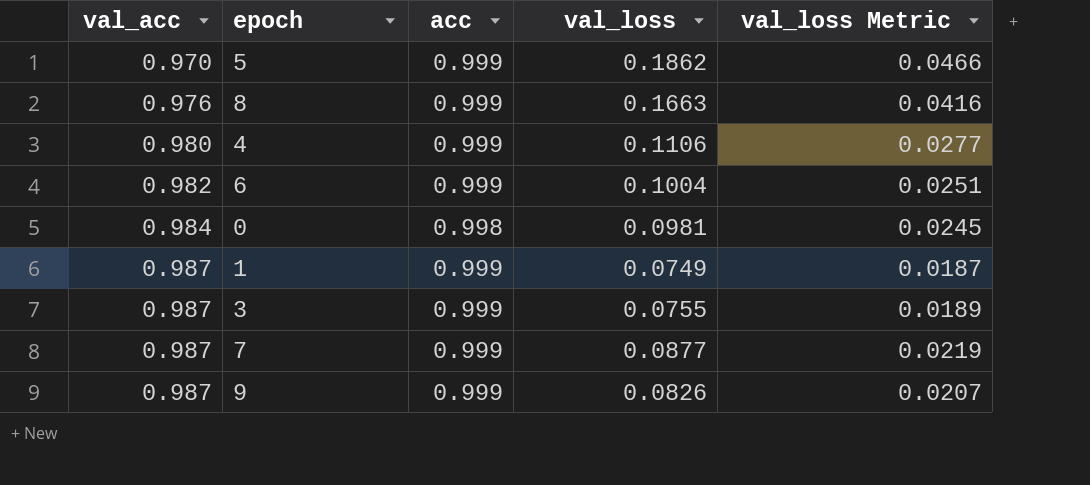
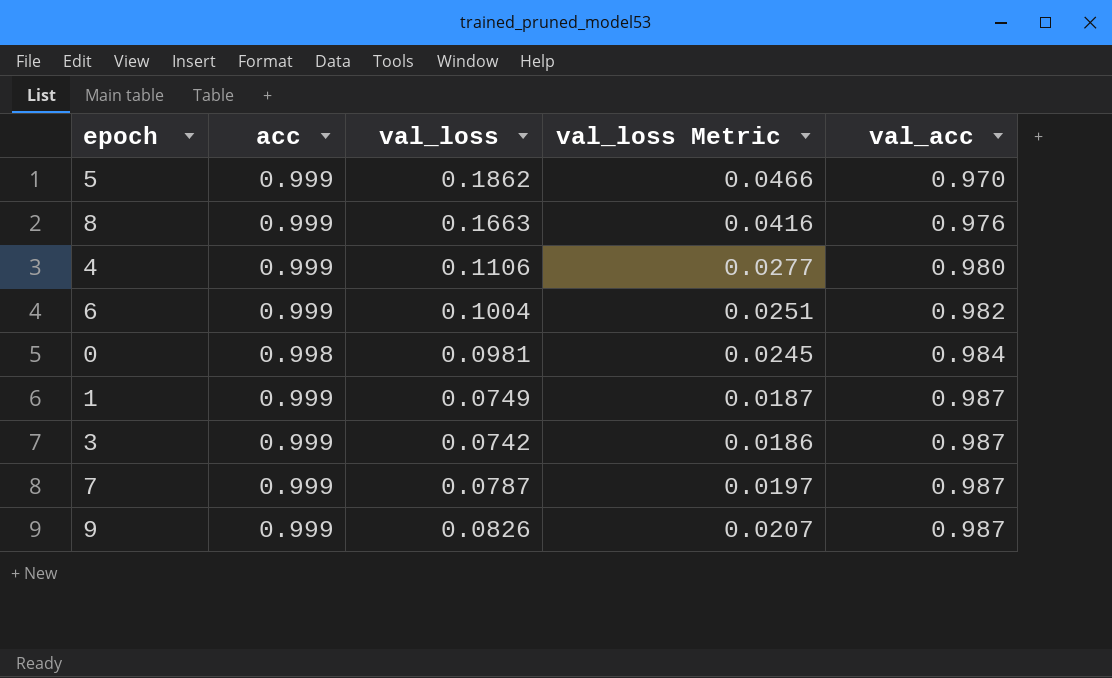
column val_acc | position: 1 -> 5
3 | val_loss: 0.0755 -> 0.0742
3 | val_loss Metric: 0.0189 -> 0.0186
7 | val_loss: 0.0877 -> 0.0787
7 | val_loss Metric: 0.0219 -> 0.0197

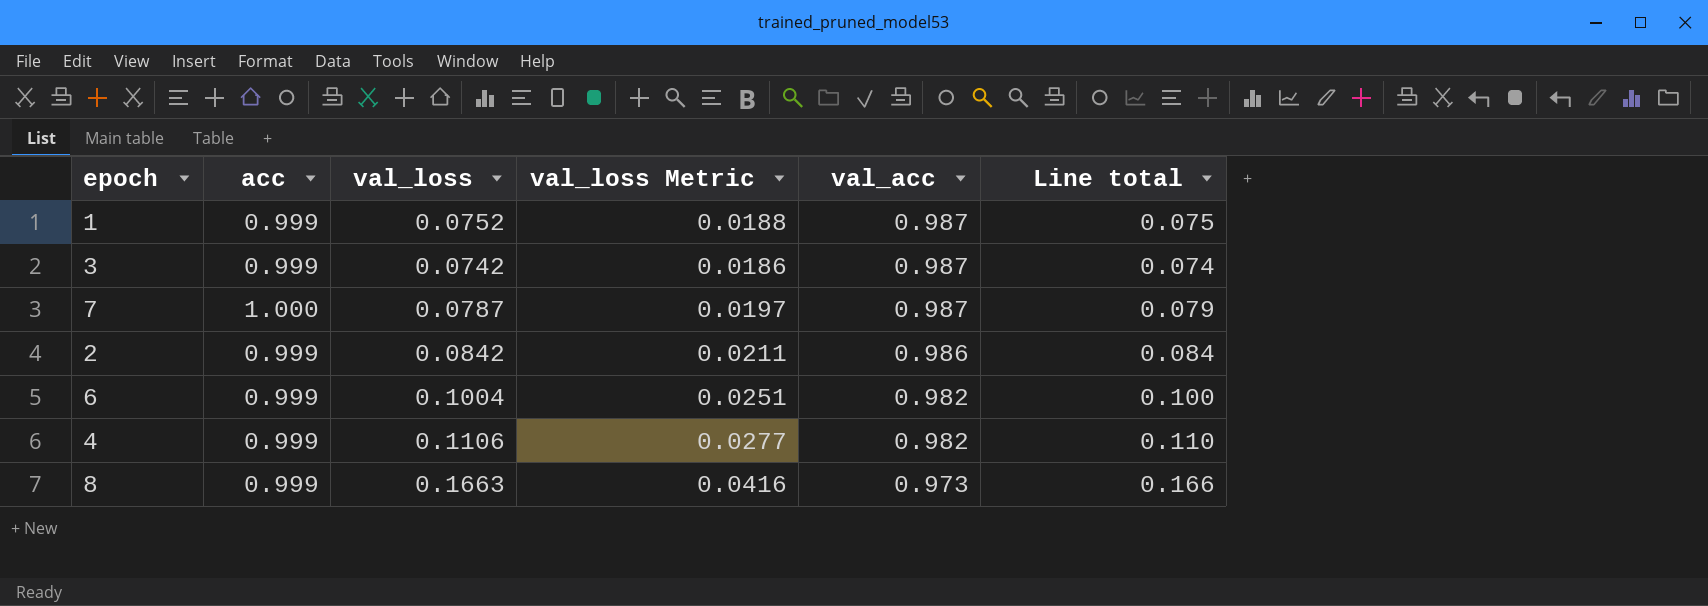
row order: val_acc ascending -> val_acc descending
column Line total | formula: none -> [acc] * [val_loss]
row 5: 0.999 | 0.1862 | 0.0466 | 0.970 -> none
row 0: 0.998 | 0.0981 | 0.0245 | 0.984 -> none
row 9: 0.999 | 0.0826 | 0.0207 | 0.987 -> none
1 | val_loss: 0.0749 -> 0.0752
1 | val_loss Metric: 0.0187 -> 0.0188
7 | acc: 0.999 -> 1.000
row 2: none -> 0.999 | 0.0842 | 0.0211 | 0.986 | 0.084
4 | val_acc: 0.980 -> 0.982
8 | val_acc: 0.976 -> 0.973

